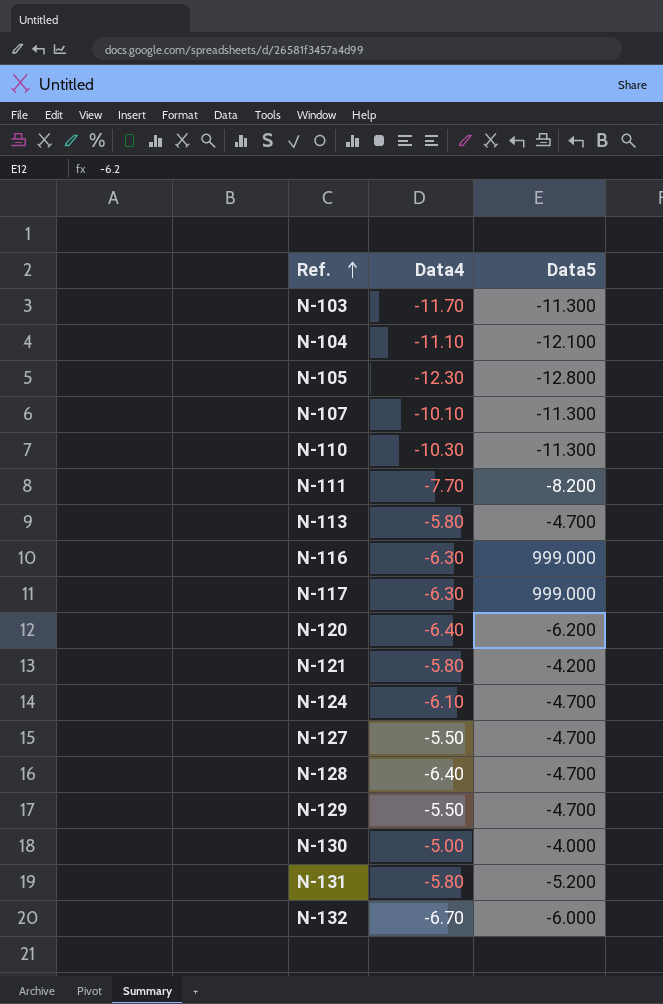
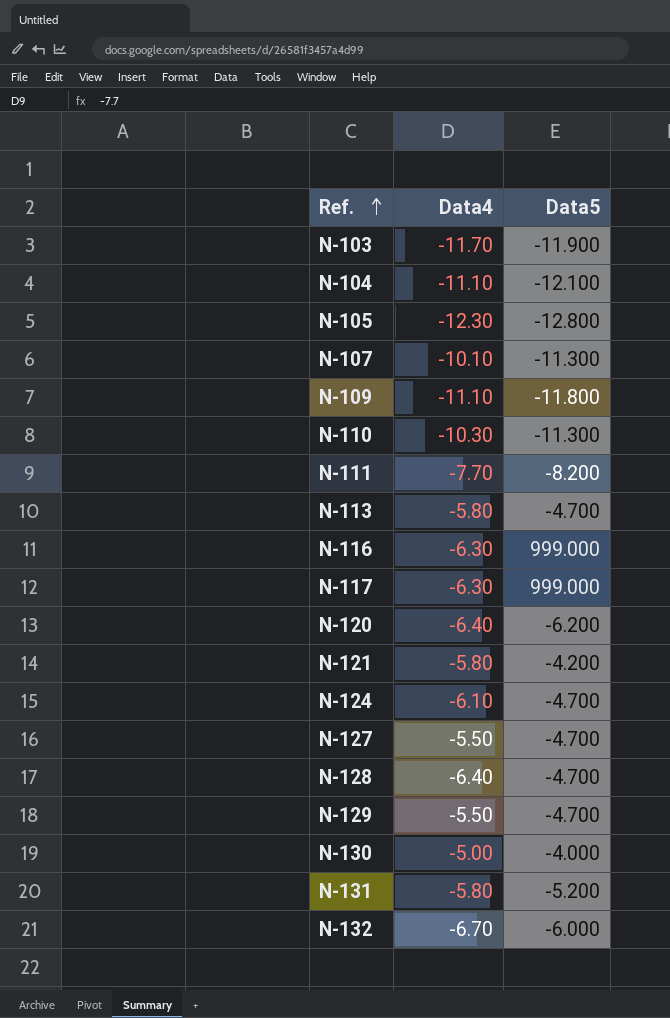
N-103 | Data5: -11.300 -> -11.900
row N-109: none -> -11.10 | -11.800

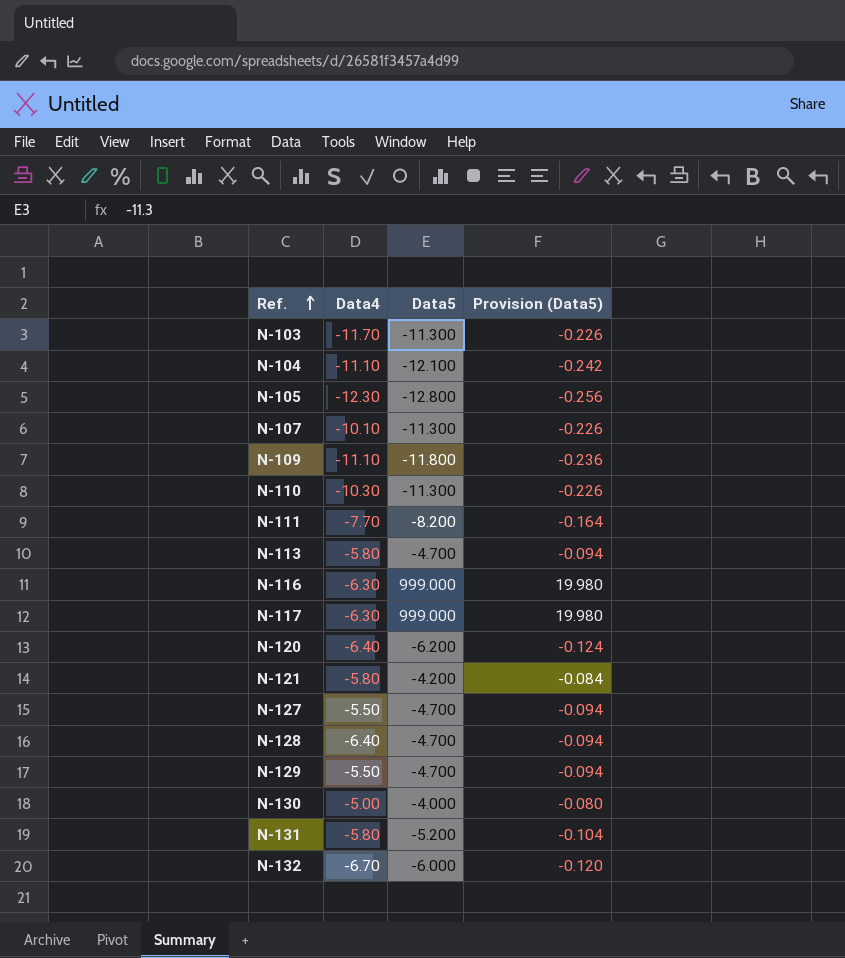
column Provision (Data5) | formula: none -> [Data5] * 0.02
row N-124: -6.10 | -4.700 -> none
N-103 | Data5: -11.900 -> -11.300

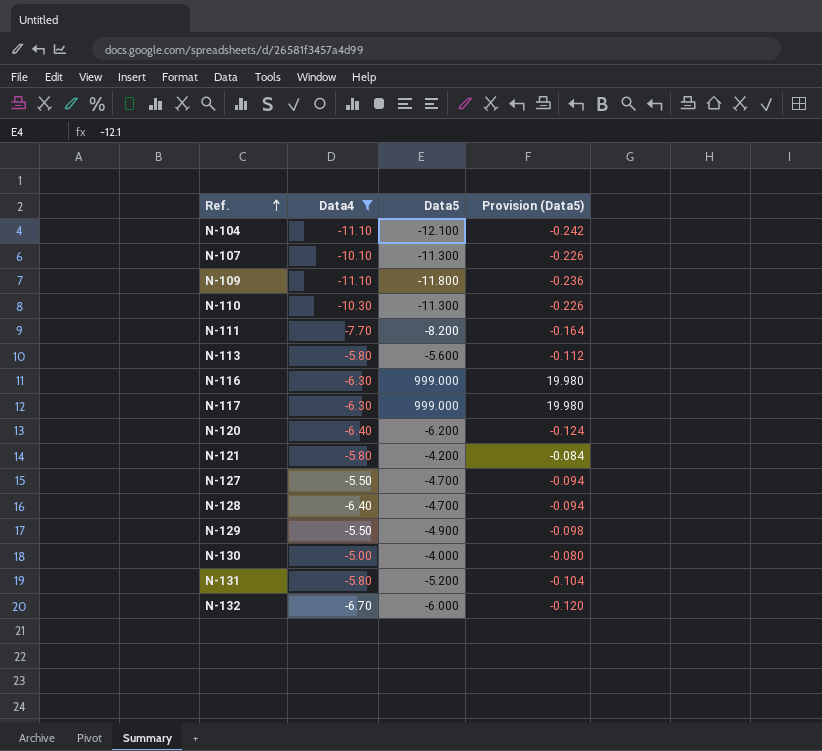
filter: none -> Data4 >= -11.10
N-113 | Data5: -4.700 -> -5.600
N-113 | Provision (Data5): -0.094 -> -0.112
N-129 | Data5: -4.700 -> -4.900
N-129 | Provision (Data5): -0.094 -> -0.098

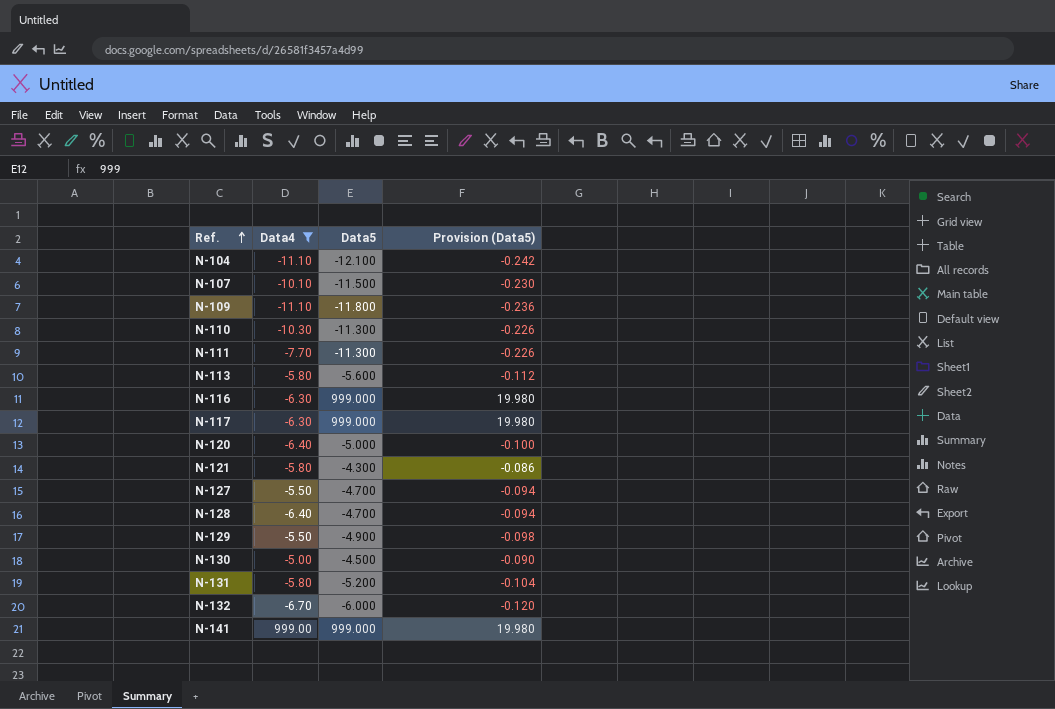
N-107 | Data5: -11.300 -> -11.500
N-107 | Provision (Data5): -0.226 -> -0.230
N-111 | Data5: -8.200 -> -11.300
N-111 | Provision (Data5): -0.164 -> -0.226
N-120 | Data5: -6.200 -> -5.000
N-120 | Provision (Data5): -0.124 -> -0.100
N-121 | Data5: -4.200 -> -4.300
N-121 | Provision (Data5): -0.084 -> -0.086
N-130 | Data5: -4.000 -> -4.500
N-130 | Provision (Data5): -0.080 -> -0.090
row N-141: none -> 999.00 | 999.000 | 19.980

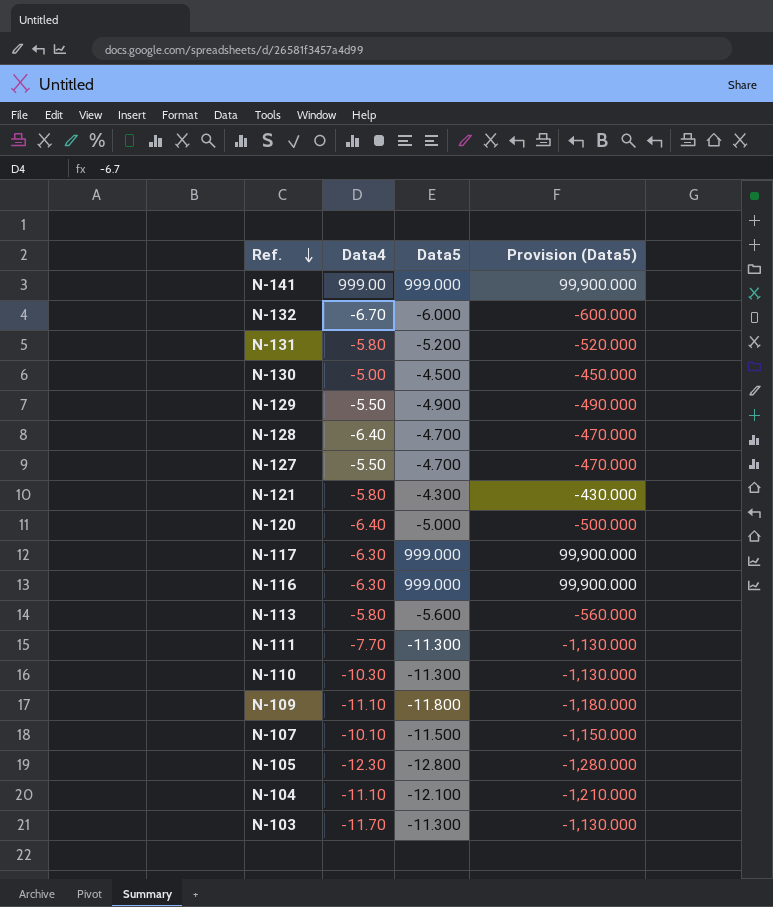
filter: Data4 >= -11.10 -> none
row order: Ref. ascending -> Ref. descending
column Provision (Data5) | formula: [Data5] * 0.02 -> [Data5] * 100

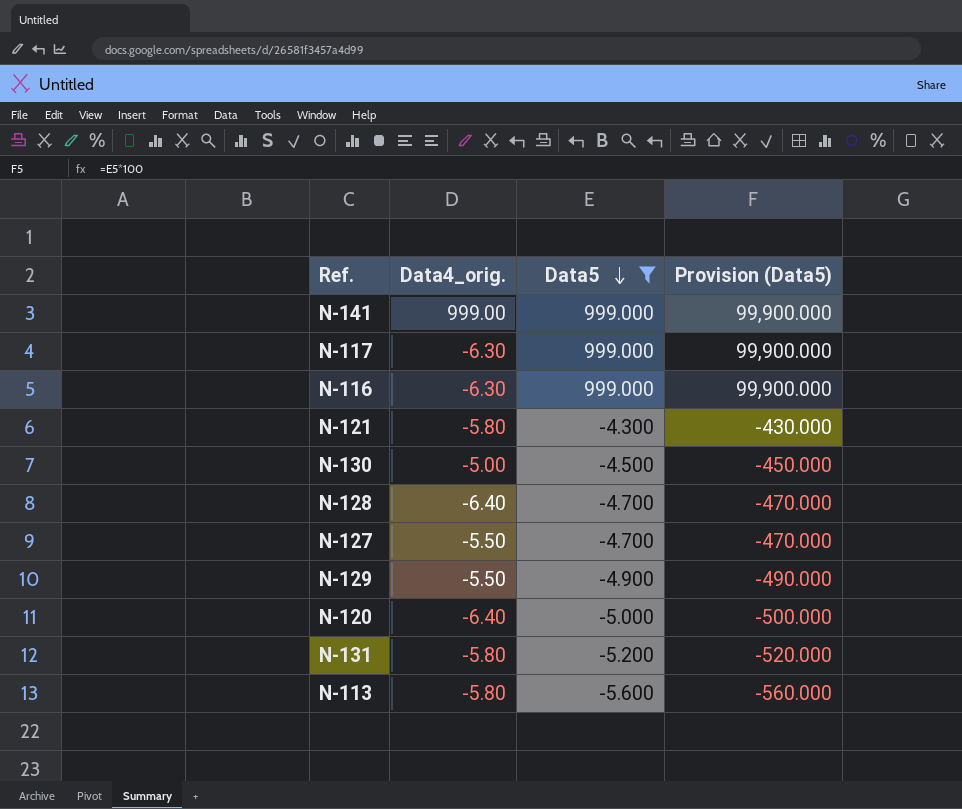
filter: none -> Data5 >= -5.600
row order: Ref. descending -> Data5 descending
column name: Data4 -> Data4_orig.

